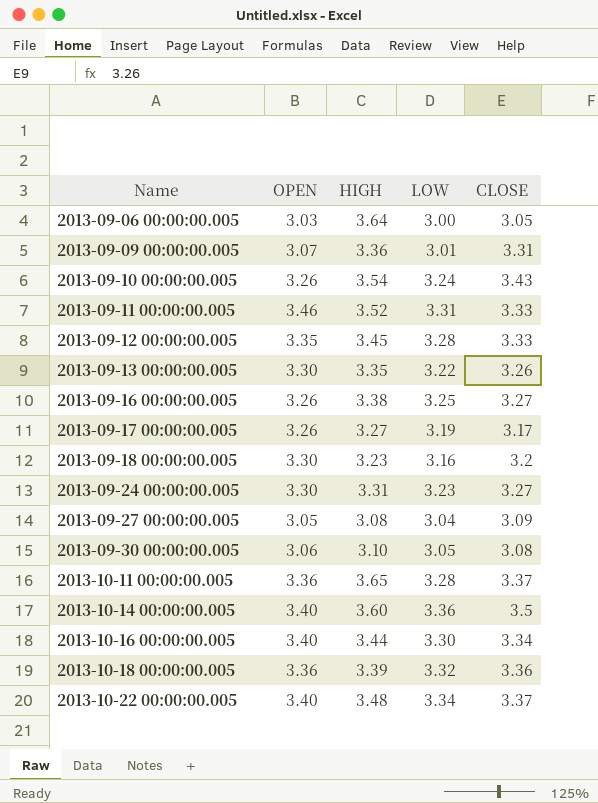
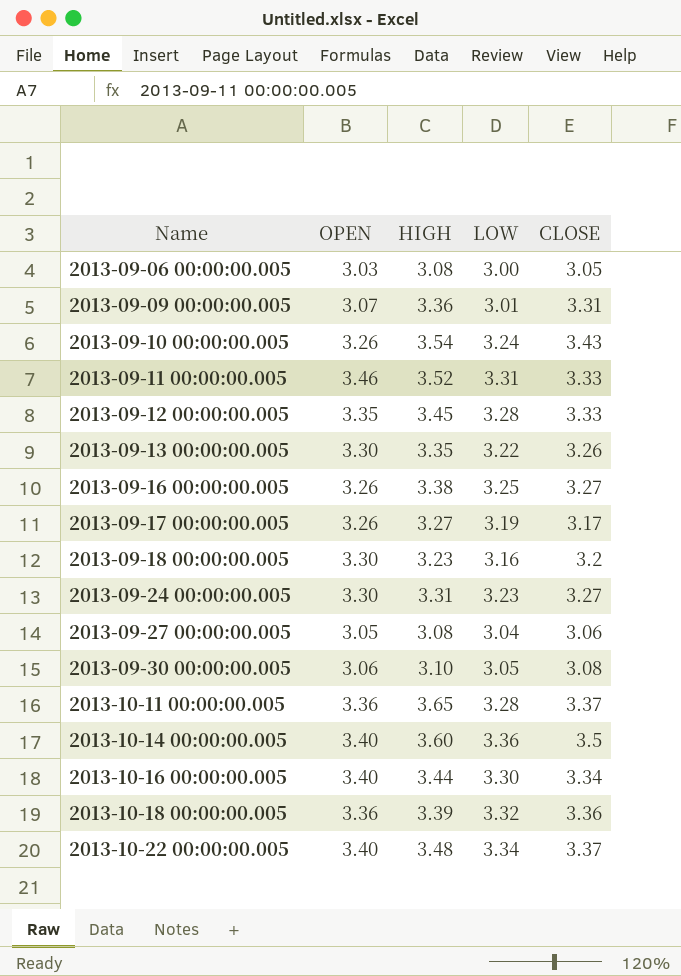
2013-09-06 00:00:00.005 | HIGH: 3.64 -> 3.08
2013-09-27 00:00:00.005 | CLOSE: 3.09 -> 3.06

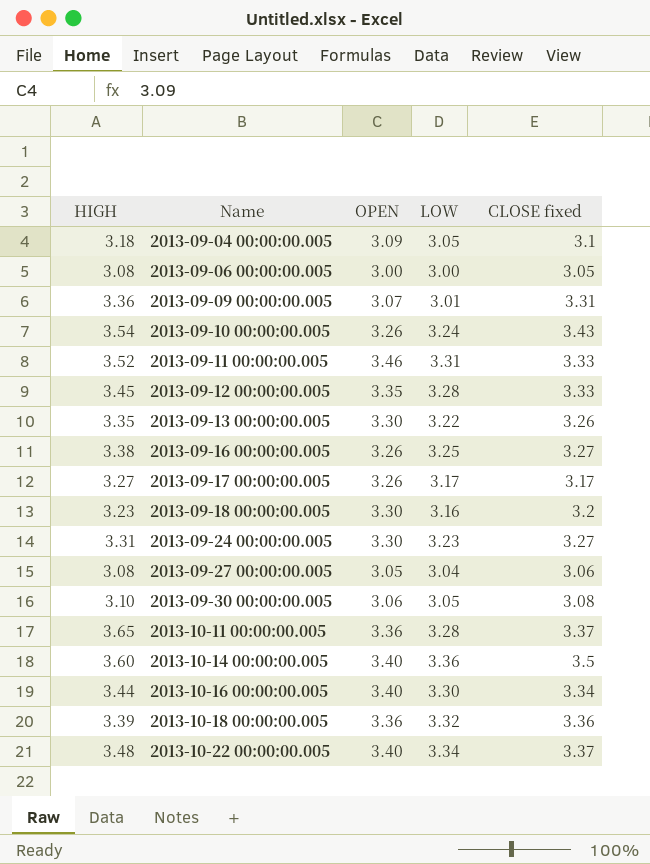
column HIGH | position: 3 -> 1
column name: CLOSE -> CLOSE fixed
row 2013-09-04 00:00:00.005: none -> 3.18 | 3.09 | 3.05 | 3.1
2013-09-06 00:00:00.005 | OPEN: 3.03 -> 3.00
2013-09-17 00:00:00.005 | LOW: 3.19 -> 3.17

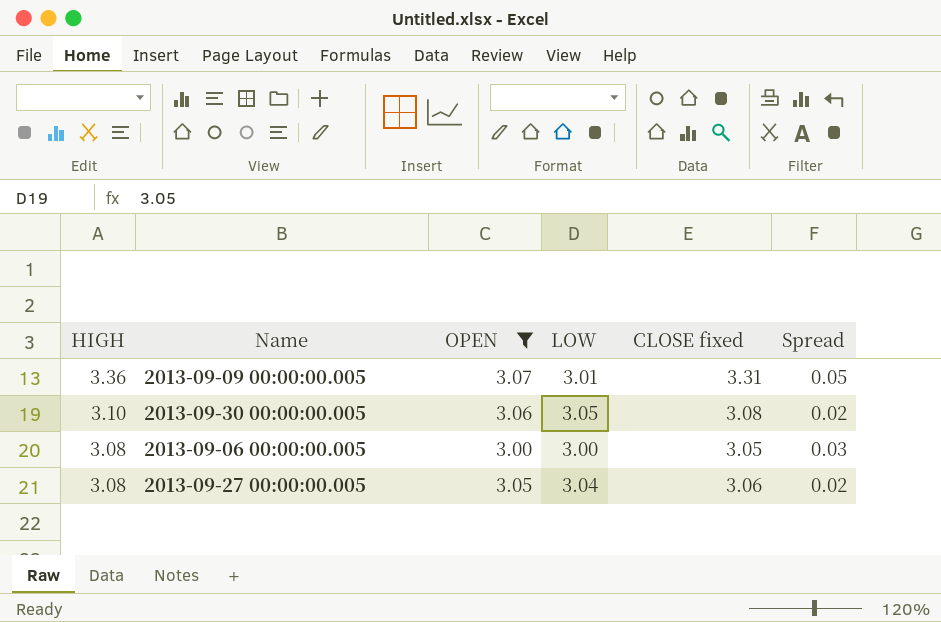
filter: none -> OPEN <= 3.07
row order: Name ascending -> HIGH descending
column Spread | formula: none -> [HIGH] - [CLOSE fixed]

